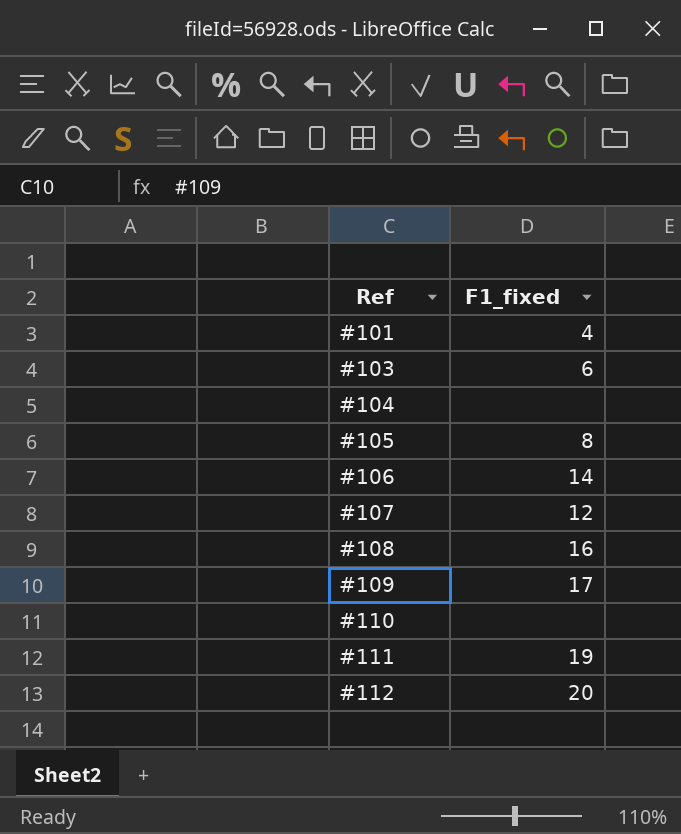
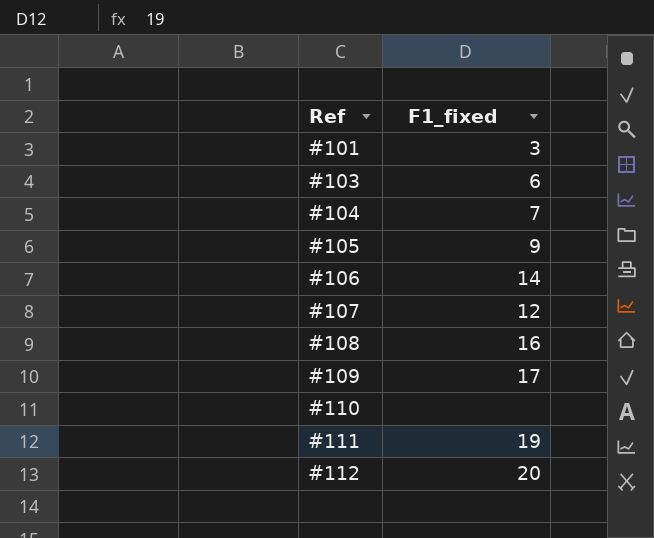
#101 | F1_fixed: 4 -> 3
#104 | F1_fixed: none -> 7
#105 | F1_fixed: 8 -> 9

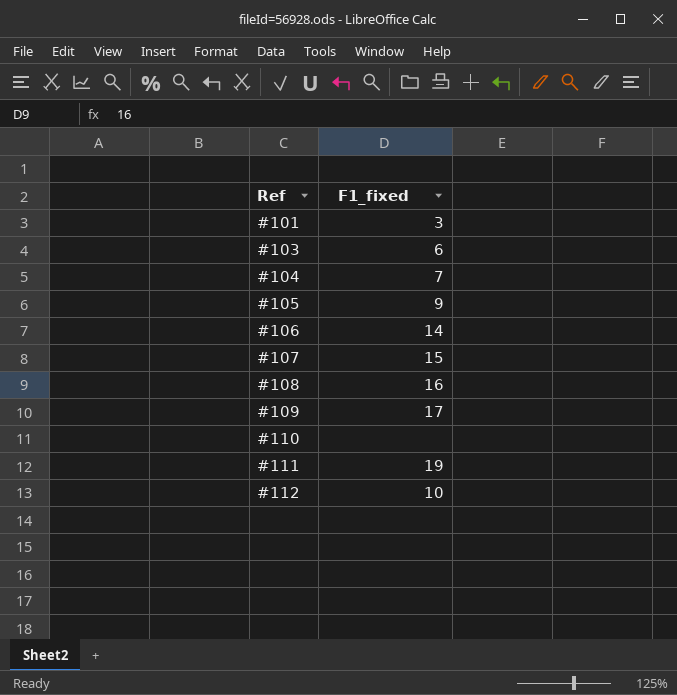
#107 | F1_fixed: 12 -> 15
#112 | F1_fixed: 20 -> 10

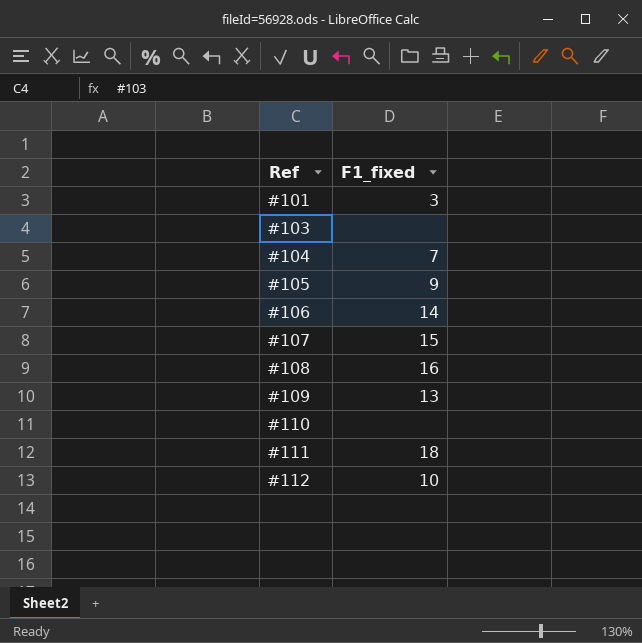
#103 | F1_fixed: 6 -> none
#109 | F1_fixed: 17 -> 13
#111 | F1_fixed: 19 -> 18

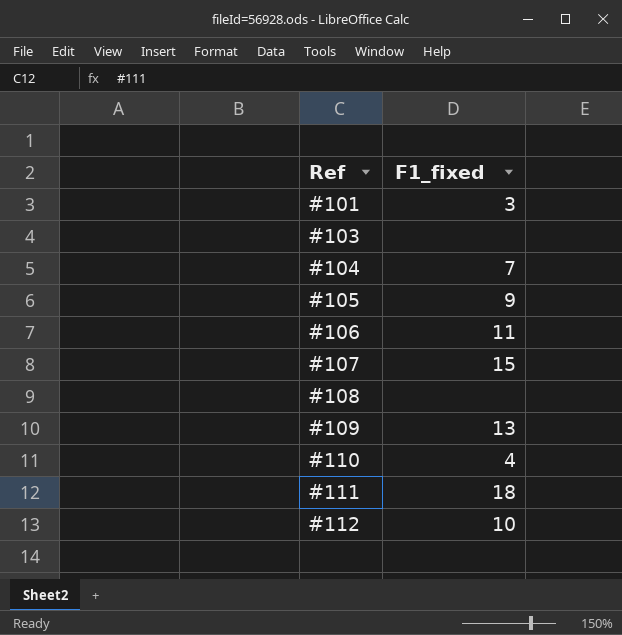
#106 | F1_fixed: 14 -> 11
#108 | F1_fixed: 16 -> none
#110 | F1_fixed: none -> 4

